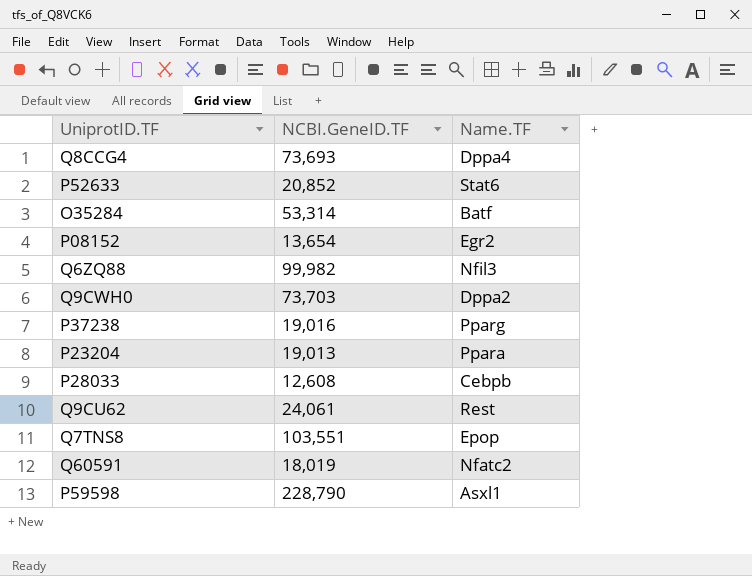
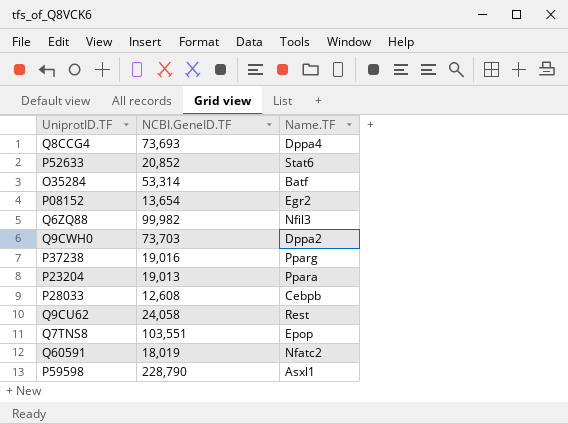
Q9CU62 | NCBI.GeneID.TF: 24,061 -> 24,058

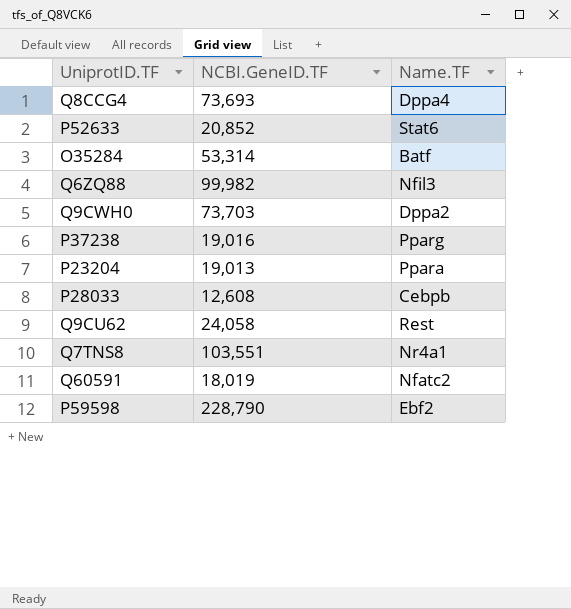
row P08152: 13,654 | Egr2 -> none
Q7TNS8 | Name.TF: Epop -> Nr4a1
P59598 | Name.TF: Asxl1 -> Ebf2

